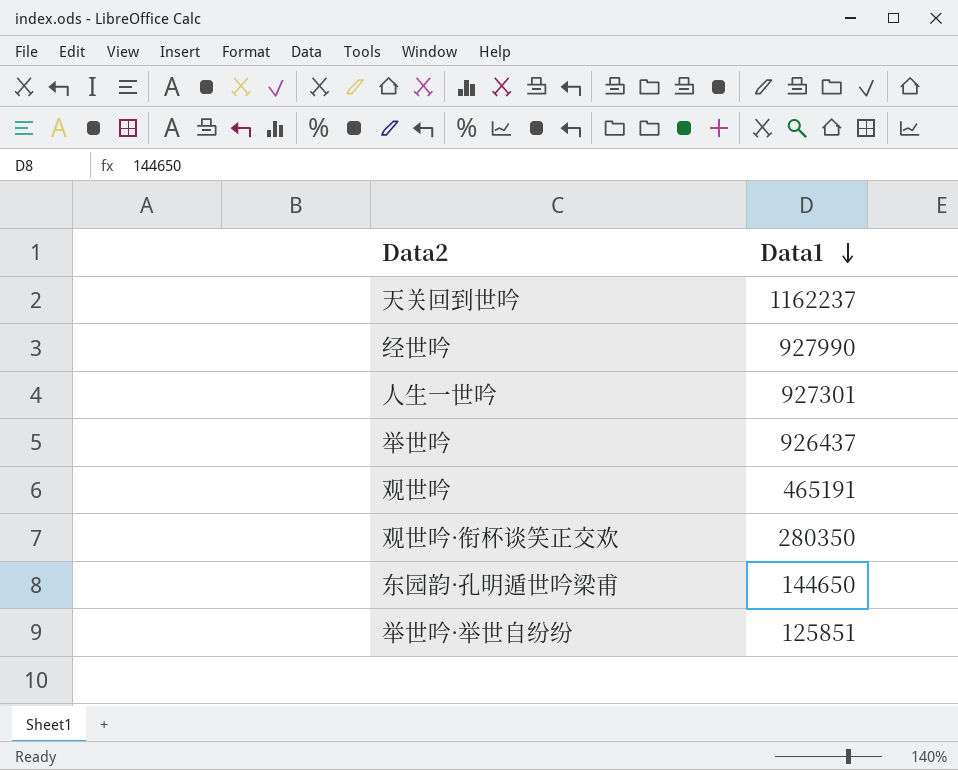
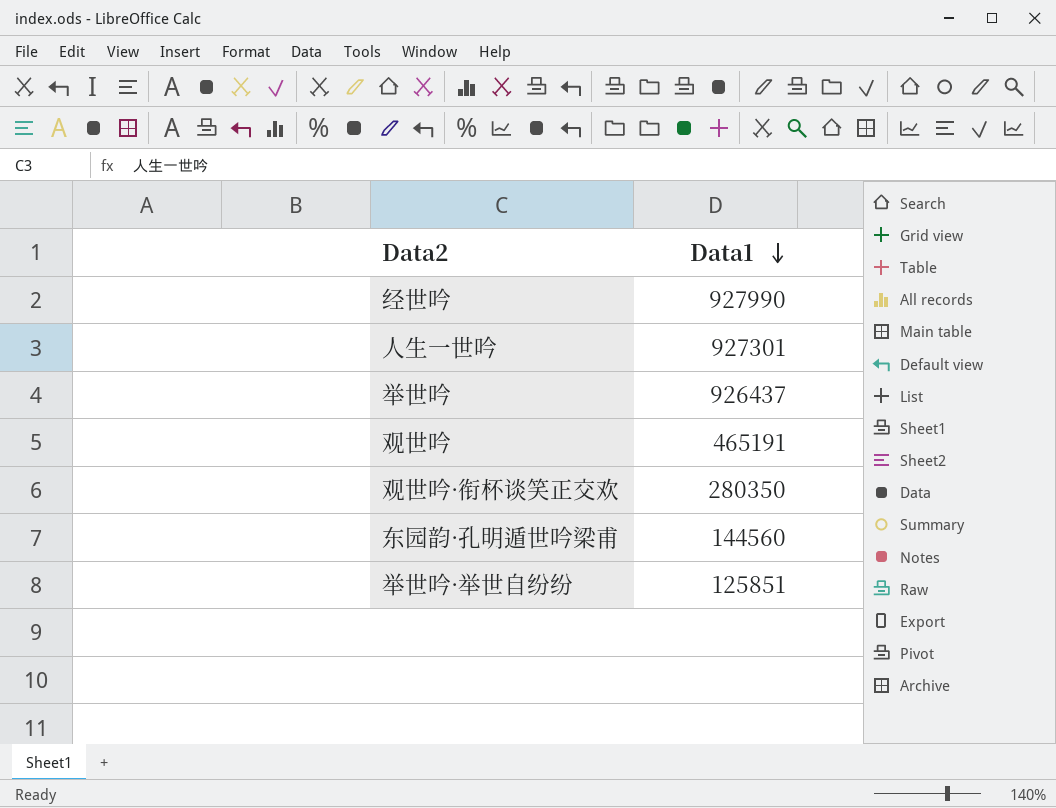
row 天关回到世吟: 1162237 -> none
东园韵·孔明遁世吟梁甫 | Data1: 144650 -> 144560

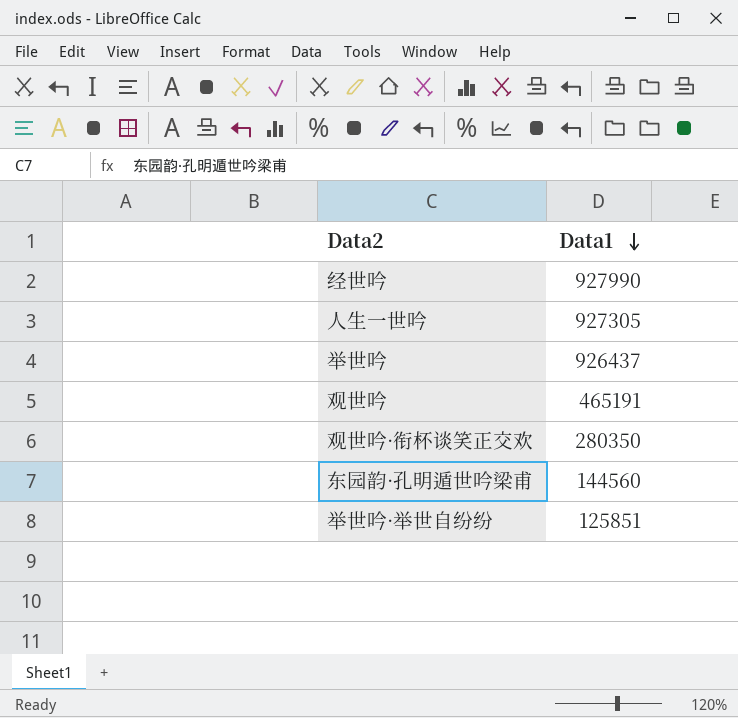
人生一世吟 | Data1: 927301 -> 927305

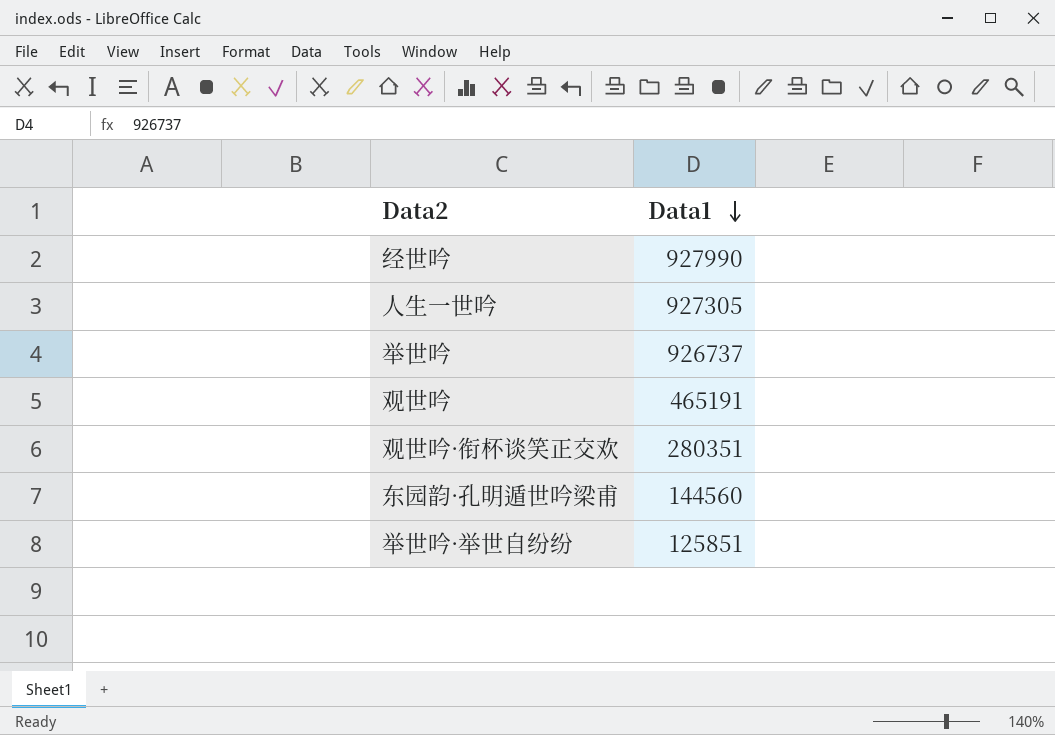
举世吟 | Data1: 926437 -> 926737
观世吟·衔杯谈笑正交欢 | Data1: 280350 -> 280351

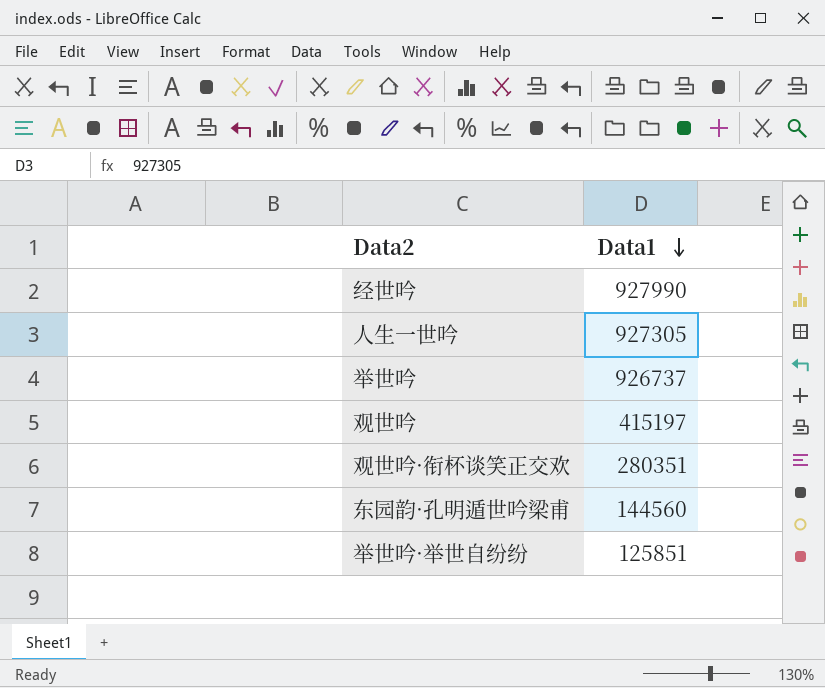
观世吟 | Data1: 465191 -> 415197

